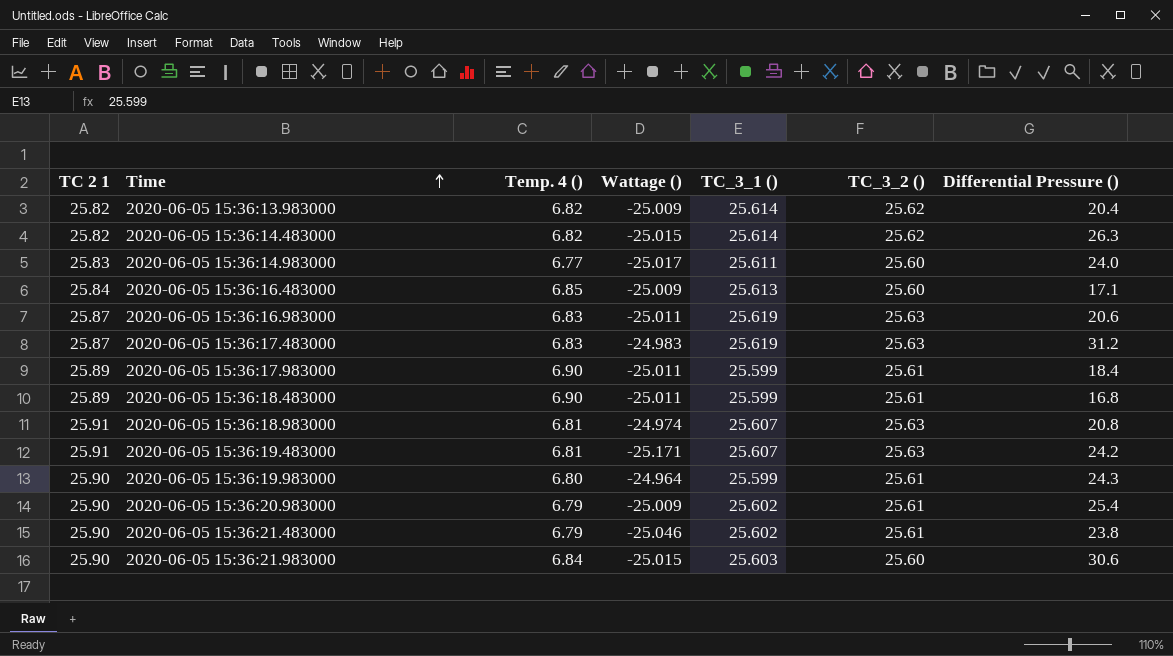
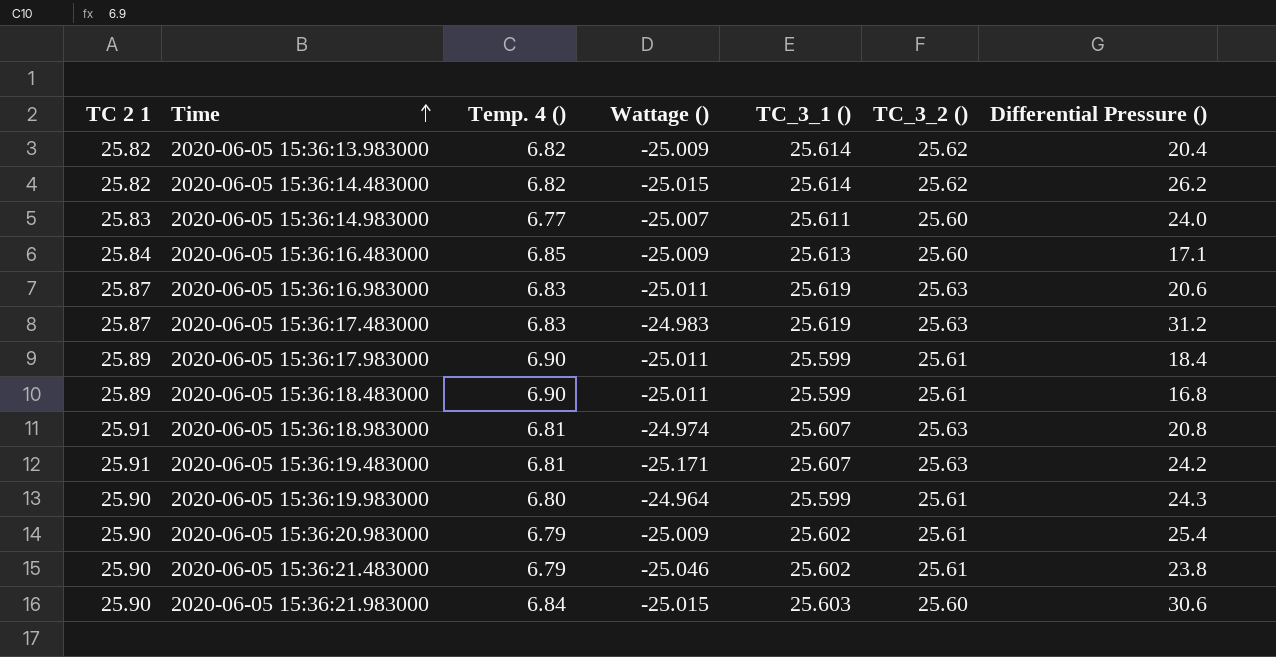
2020-06-05 15:36:14.483000 | Differential Pressure (): 26.3 -> 26.2
2020-06-05 15:36:14.983000 | Wattage (): -25.017 -> -25.007

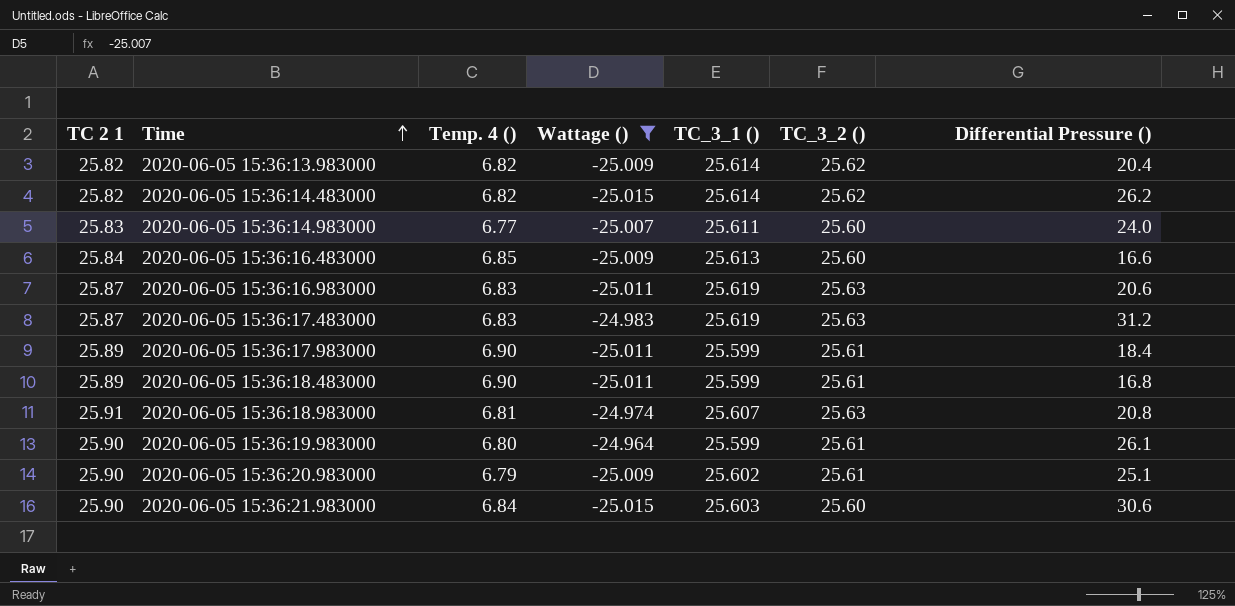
filter: none -> Wattage () >= -25.015
2020-06-05 15:36:16.483000 | Differential Pressure (): 17.1 -> 16.6
2020-06-05 15:36:19.983000 | Differential Pressure (): 24.3 -> 26.1
2020-06-05 15:36:20.983000 | Differential Pressure (): 25.4 -> 25.1

